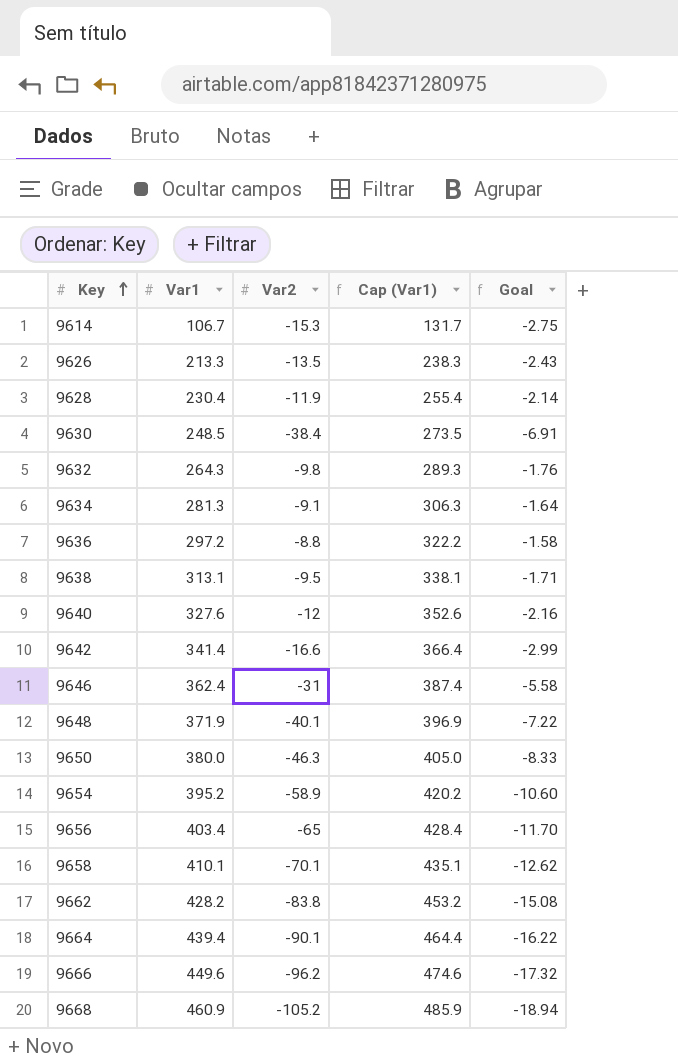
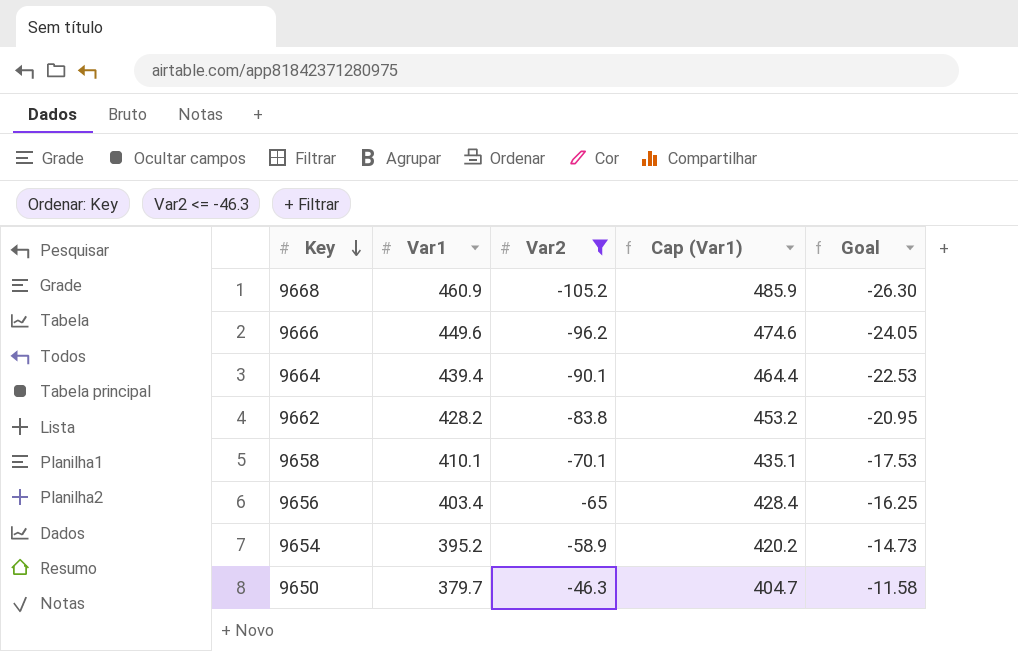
filter: none -> Var2 <= -46.3
row order: Key ascending -> Key descending
column Goal | formula: [Var2] * 0.18 -> [Var2] * 0.25
9650 | Var1: 380.0 -> 379.7
9650 | Cap (Var1): 405.0 -> 404.7

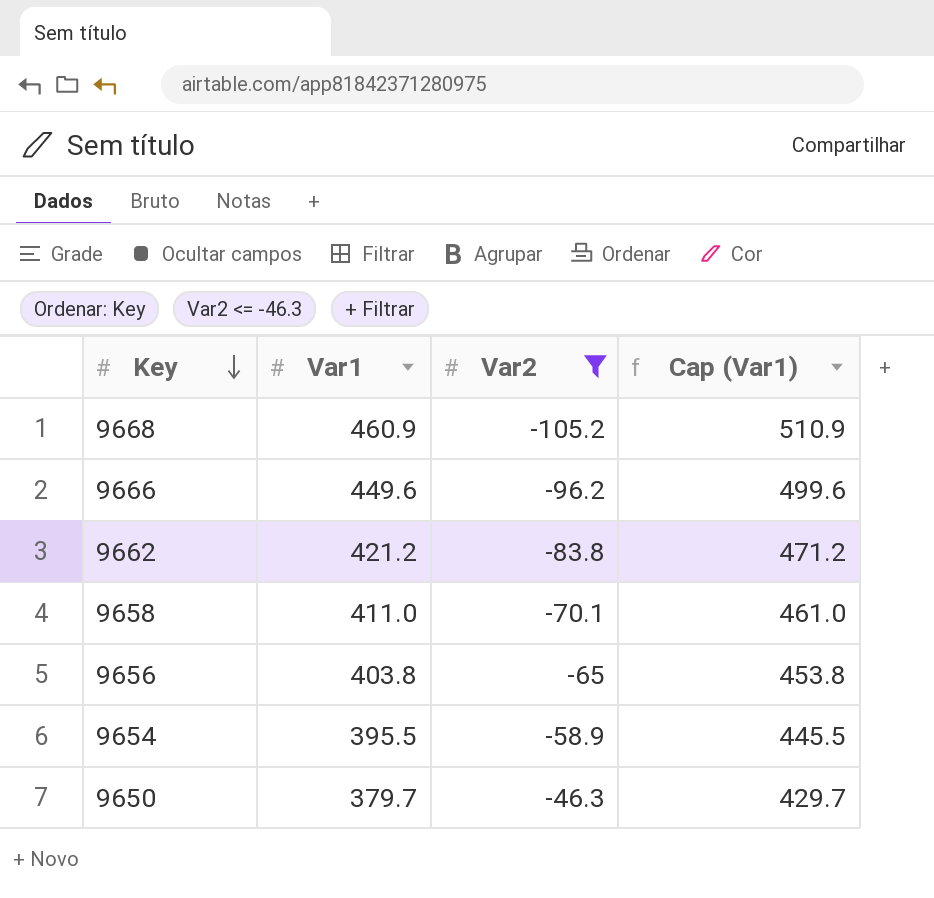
column Goal | formula: [Var2] * 0.25 -> none
column Cap (Var1) | formula: [Var1] + 25 -> [Var1] + 50
row 9664: 439.4 | -90.1 | 464.4 | -22.53 -> none
9662 | Var1: 428.2 -> 421.2
9658 | Var1: 410.1 -> 411.0
9656 | Var1: 403.4 -> 403.8
9654 | Var1: 395.2 -> 395.5

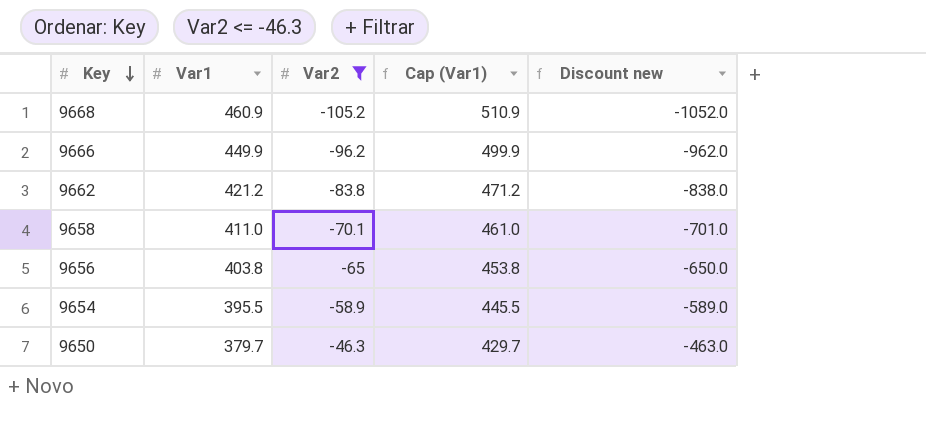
column Discount new | formula: none -> [Var2] * 10
9666 | Var1: 449.6 -> 449.9
9666 | Cap (Var1): 499.6 -> 499.9

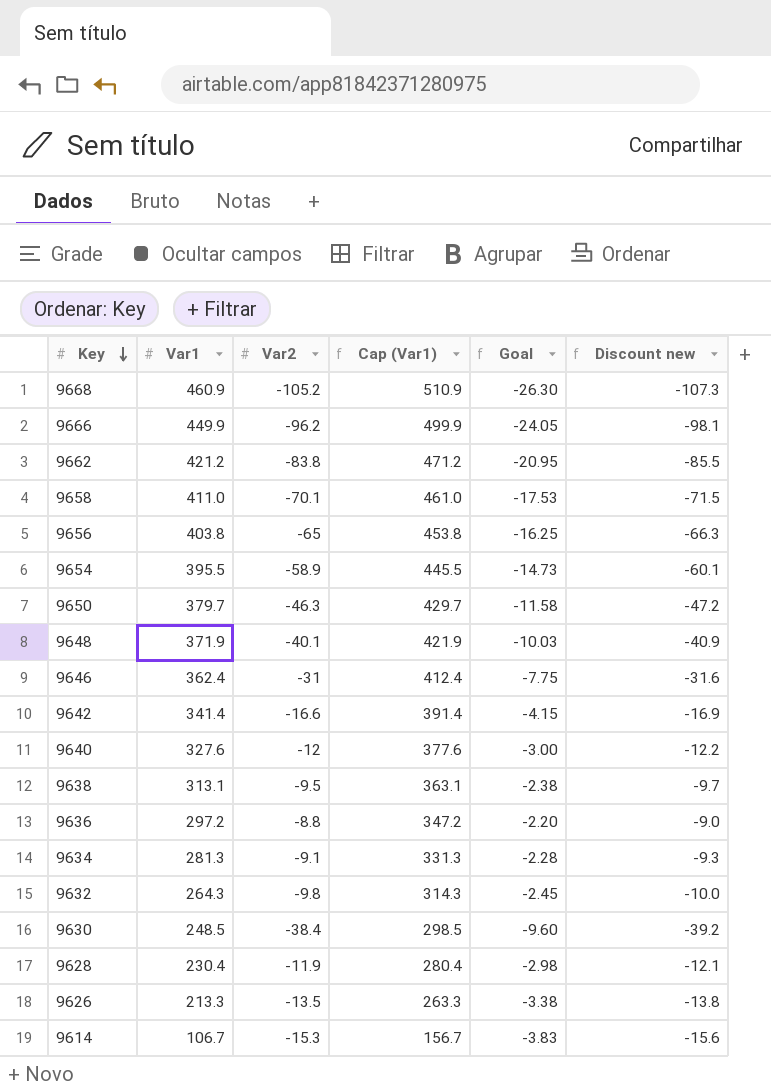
filter: Var2 <= -46.3 -> none
column Goal | formula: none -> [Var2] * 0.25
column Discount new | formula: [Var2] * 10 -> [Var2] * 1.02

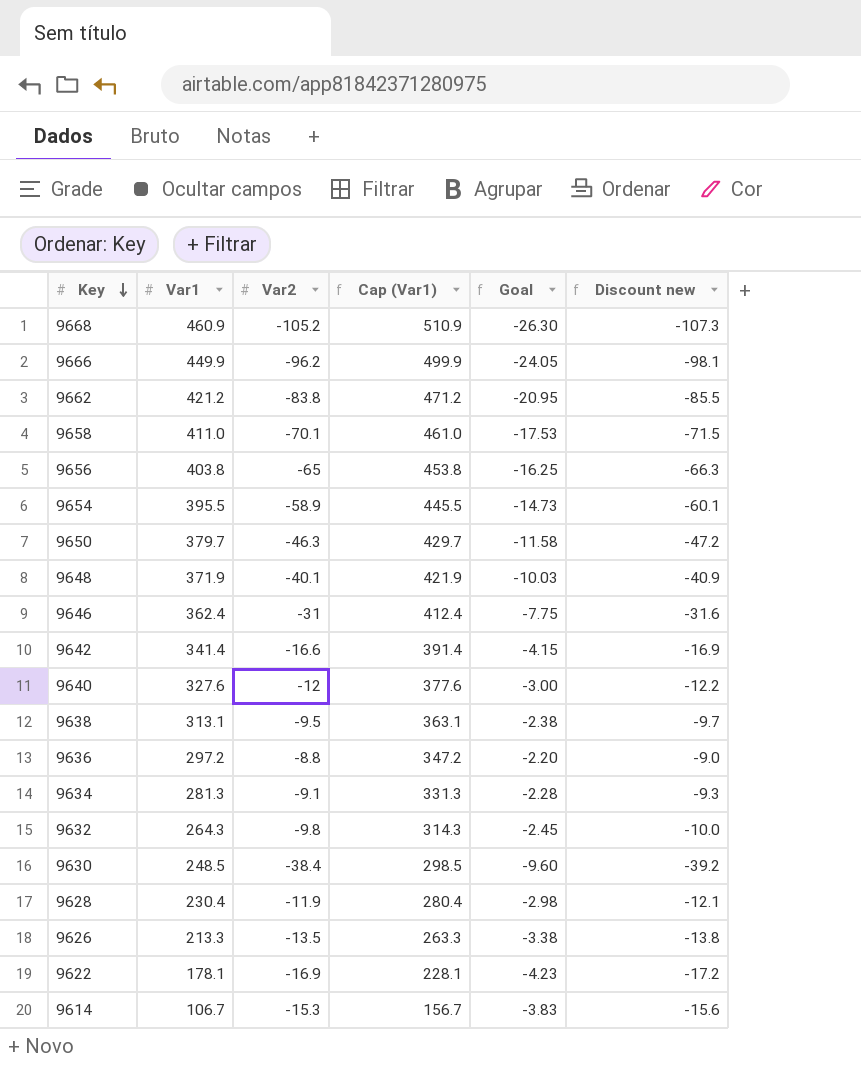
row 9622: none -> 178.1 | -16.9 | 228.1 | -4.23 | -17.2

